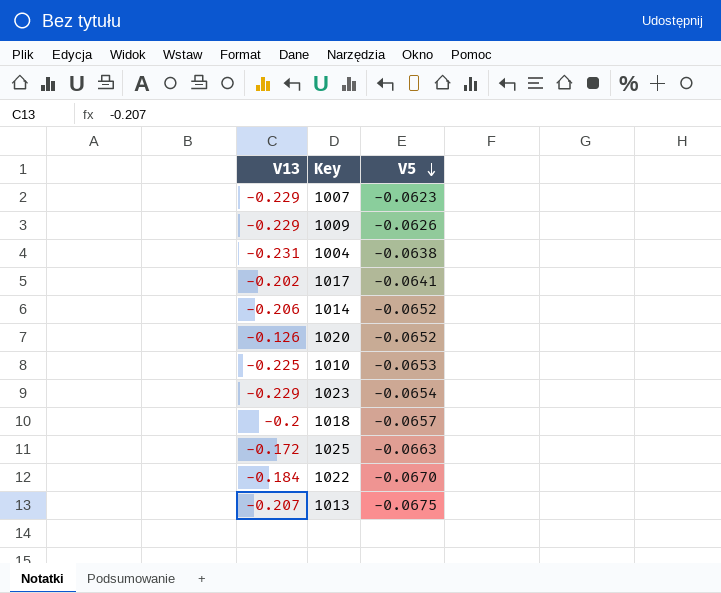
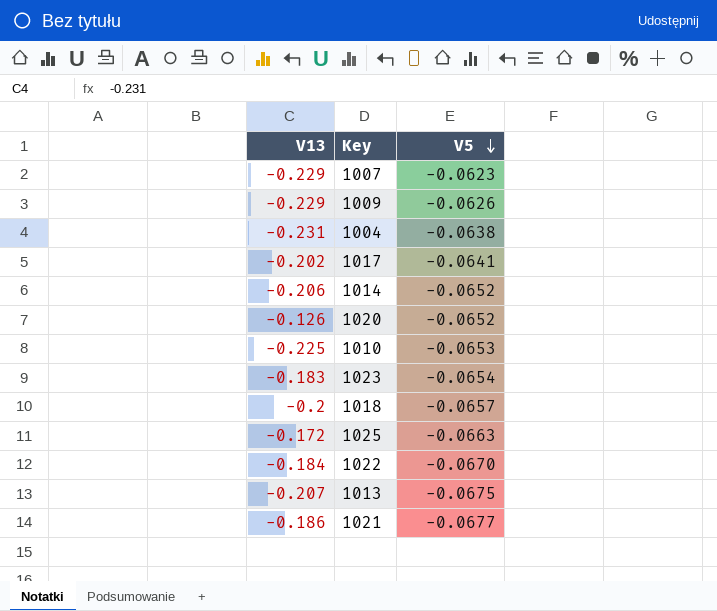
1023 | V13: -0.229 -> -0.183
row 1021: none -> -0.186 | -0.0677

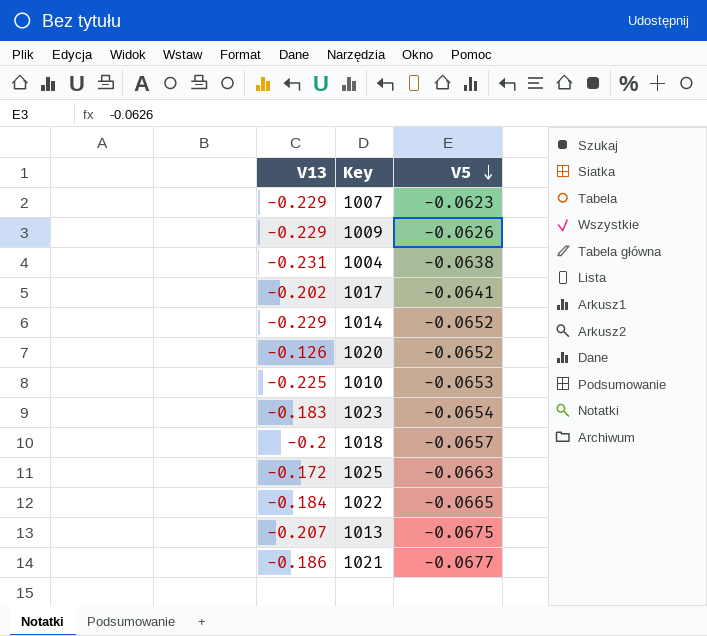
1014 | V13: -0.206 -> -0.229
1022 | V5: -0.0670 -> -0.0665

